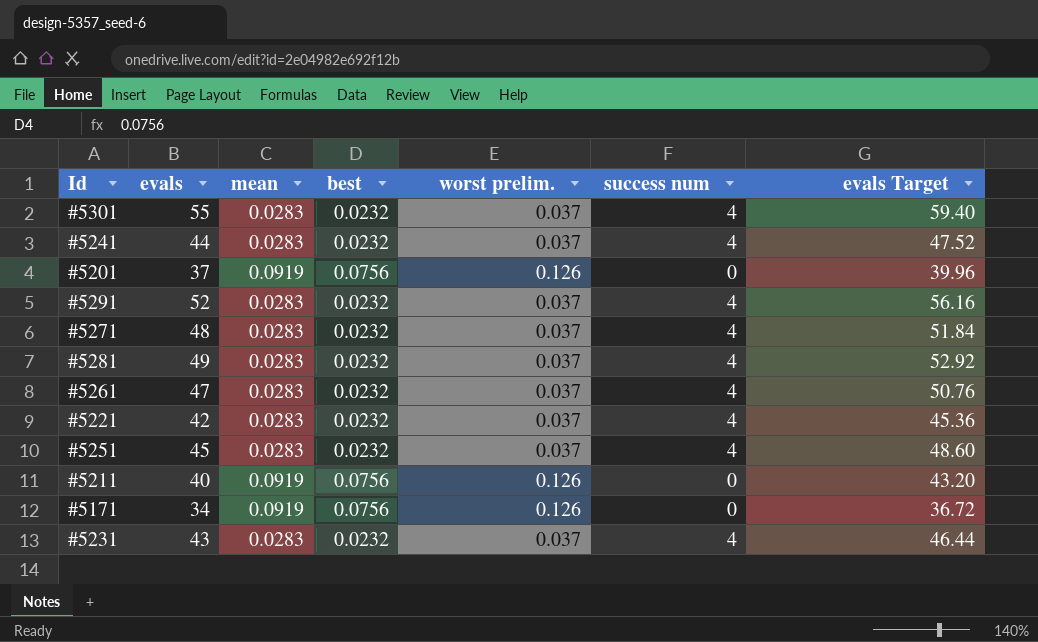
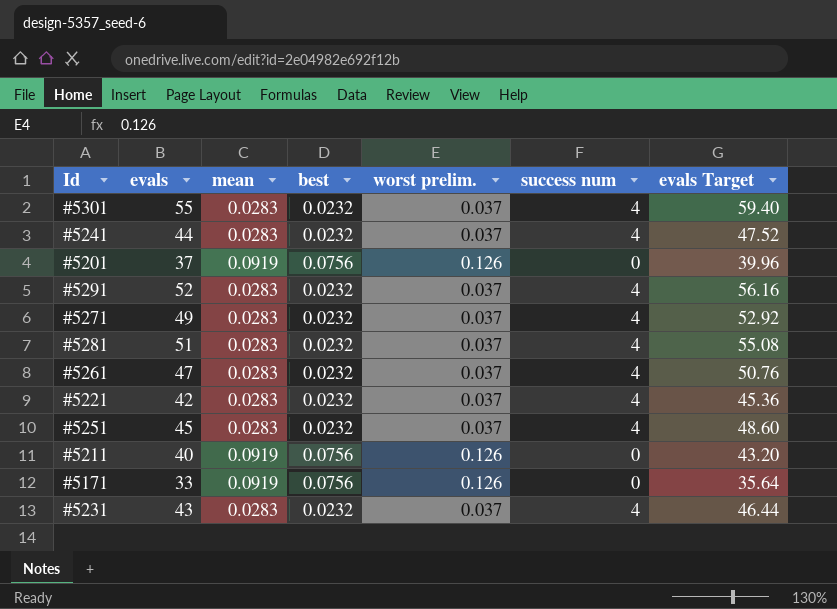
#5271 | evals: 48 -> 49
#5271 | evals Target: 51.84 -> 52.92
#5281 | evals: 49 -> 51
#5281 | evals Target: 52.92 -> 55.08
#5171 | evals: 34 -> 33
#5171 | evals Target: 36.72 -> 35.64

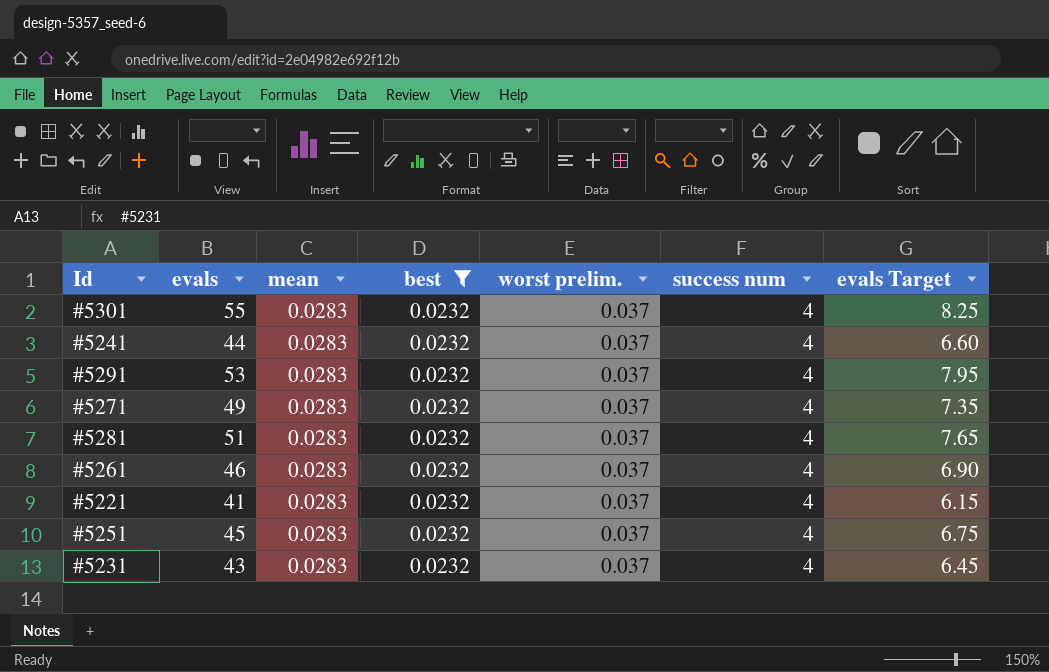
filter: none -> best = 0.0232
column evals Target | formula: [evals] * 1.08 -> [evals] * 0.15
#5291 | evals: 52 -> 53
#5261 | evals: 47 -> 46
#5221 | evals: 42 -> 41

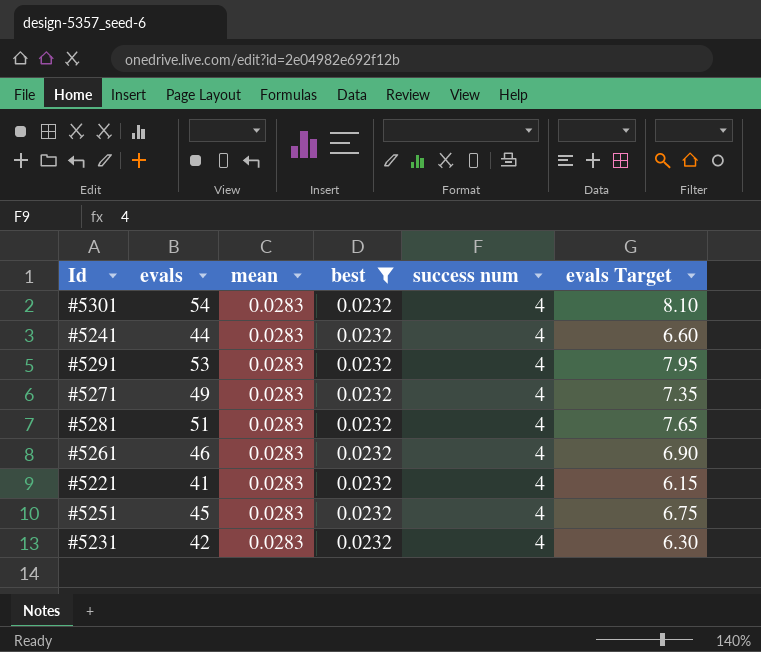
column worst prelim. | position: 5 -> none
#5301 | evals: 55 -> 54
#5301 | evals Target: 8.25 -> 8.10
#5231 | evals: 43 -> 42
#5231 | evals Target: 6.45 -> 6.30

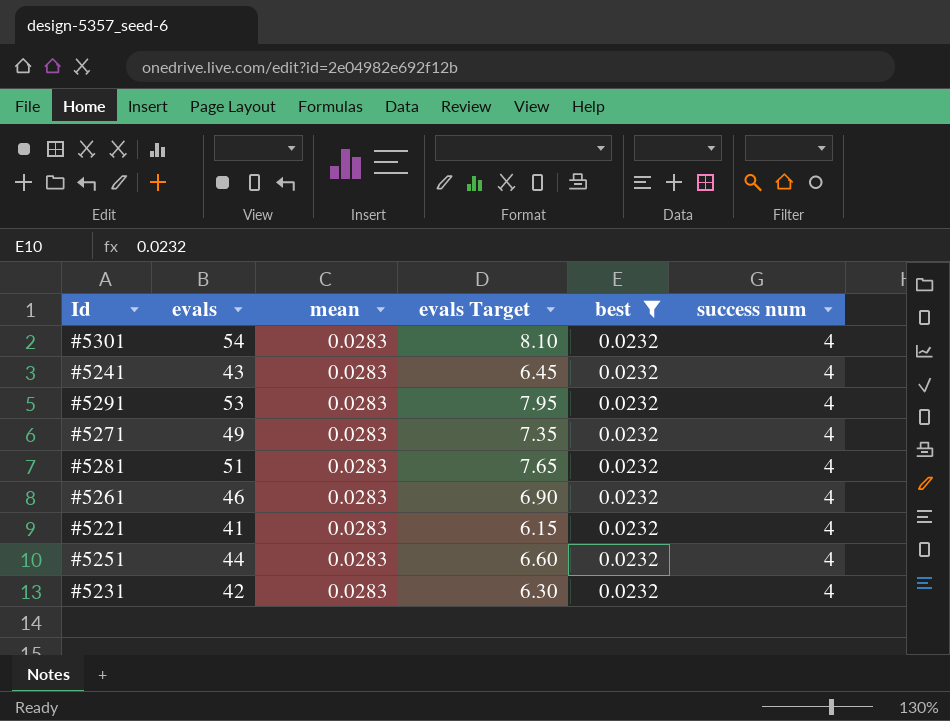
column evals Target | position: 6 -> 4
#5241 | evals: 44 -> 43
#5241 | evals Target: 6.60 -> 6.45
#5251 | evals: 45 -> 44
#5251 | evals Target: 6.75 -> 6.60

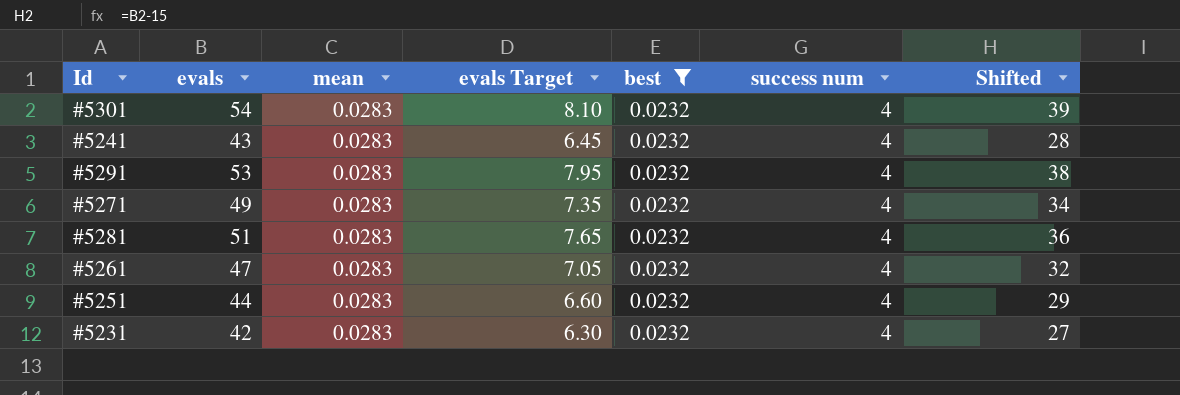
column Shifted | formula: none -> [evals] - 15
row #5221: 41 | 0.0283 | 6.15 | 0.0232 | 4 -> none
#5261 | evals: 46 -> 47
#5261 | evals Target: 6.90 -> 7.05

